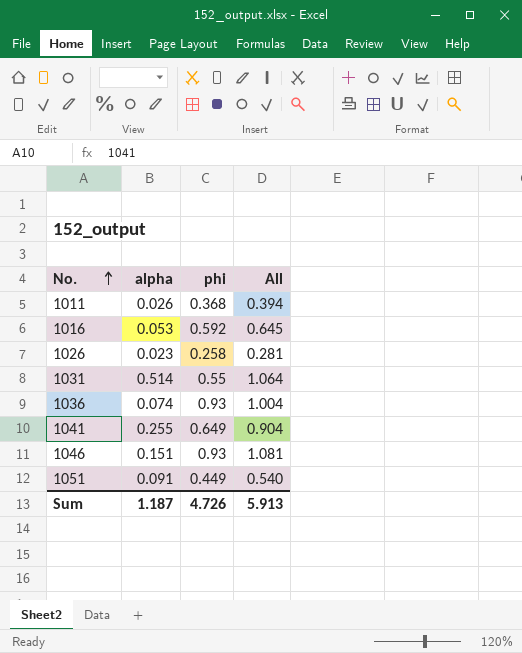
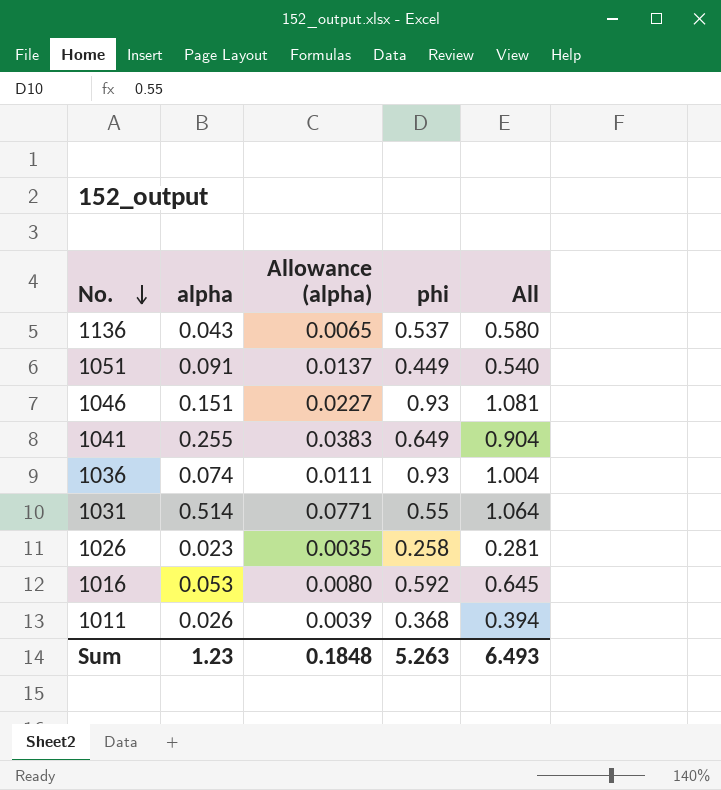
row order: No. ascending -> No. descending
column Allowance (alpha) | formula: none -> [alpha] * 0.15
row 1136: none -> 0.043 | 0.0065 | 0.537 | 0.580
Sum | alpha: 1.187 -> 1.23
Sum | phi: 4.726 -> 5.263
Sum | All: 5.913 -> 6.493

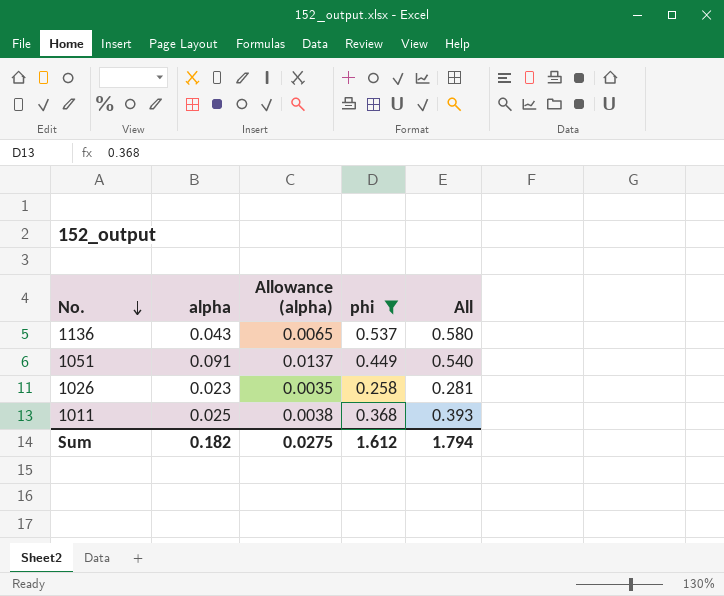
filter: none -> phi <= 0.537
1011 | alpha: 0.026 -> 0.025
1011 | Allowance (alpha): 0.0039 -> 0.0038
1011 | All: 0.394 -> 0.393
Sum | alpha: 1.23 -> 0.182
Sum | Allowance (alpha): 0.1848 -> 0.0275
Sum | phi: 5.263 -> 1.612
Sum | All: 6.493 -> 1.794

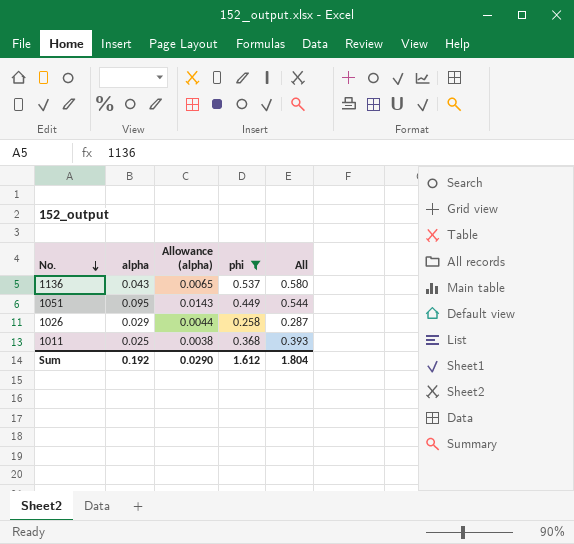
1051 | alpha: 0.091 -> 0.095
1051 | Allowance (alpha): 0.0137 -> 0.0143
1051 | All: 0.540 -> 0.544
1026 | alpha: 0.023 -> 0.029
1026 | Allowance (alpha): 0.0035 -> 0.0044
1026 | All: 0.281 -> 0.287
Sum | alpha: 0.182 -> 0.192
Sum | Allowance (alpha): 0.0275 -> 0.0290
Sum | All: 1.794 -> 1.804

